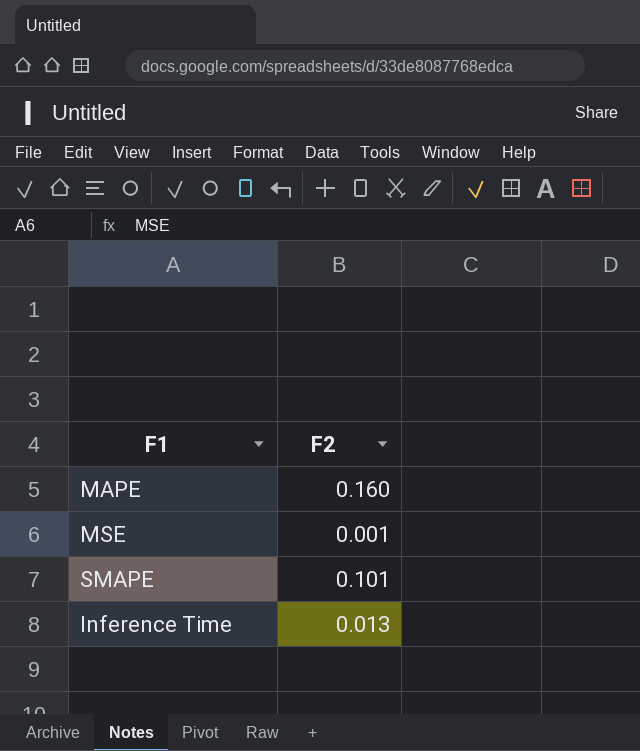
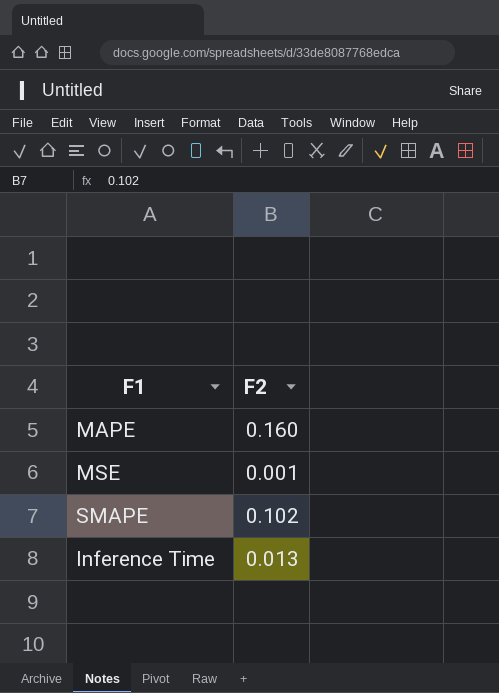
SMAPE | F2: 0.101 -> 0.102

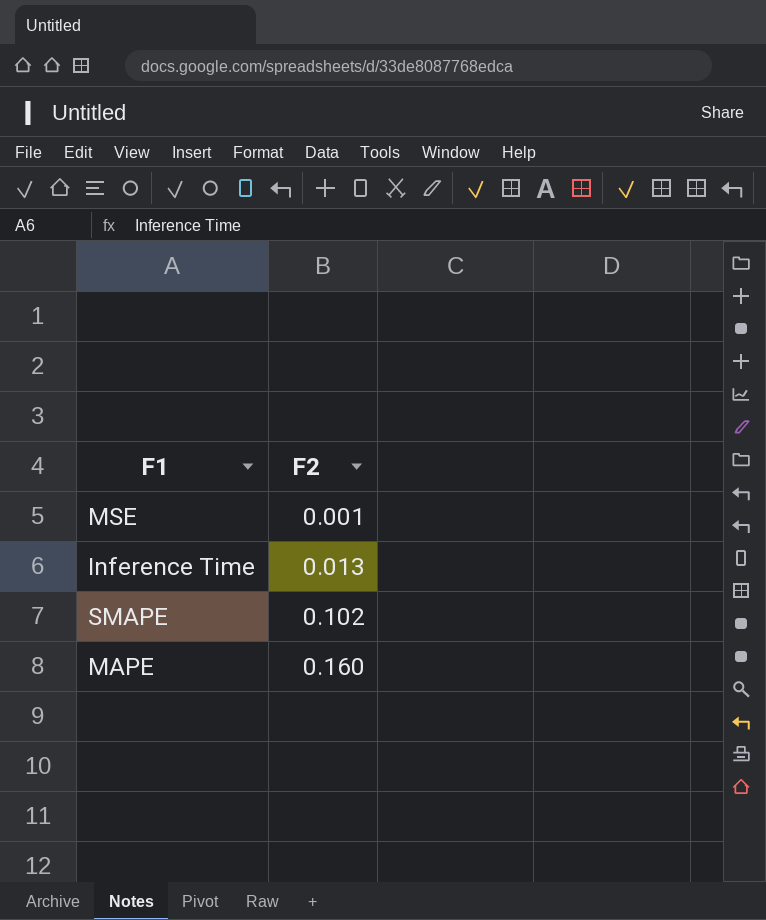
row order: none -> F2 ascending

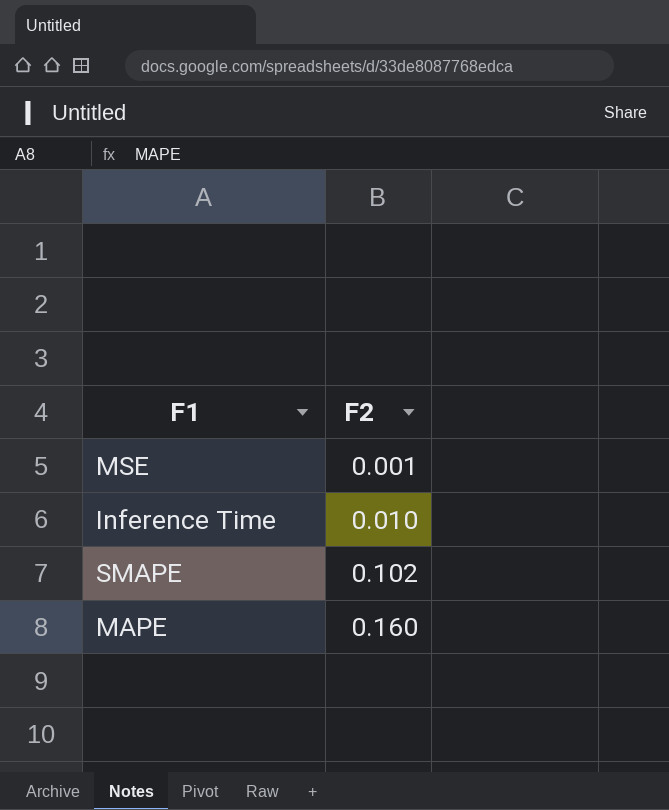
Inference Time | F2: 0.013 -> 0.010

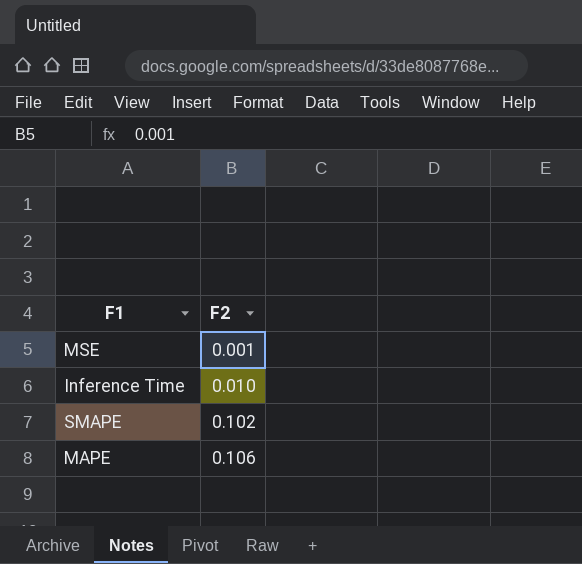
MAPE | F2: 0.160 -> 0.106

